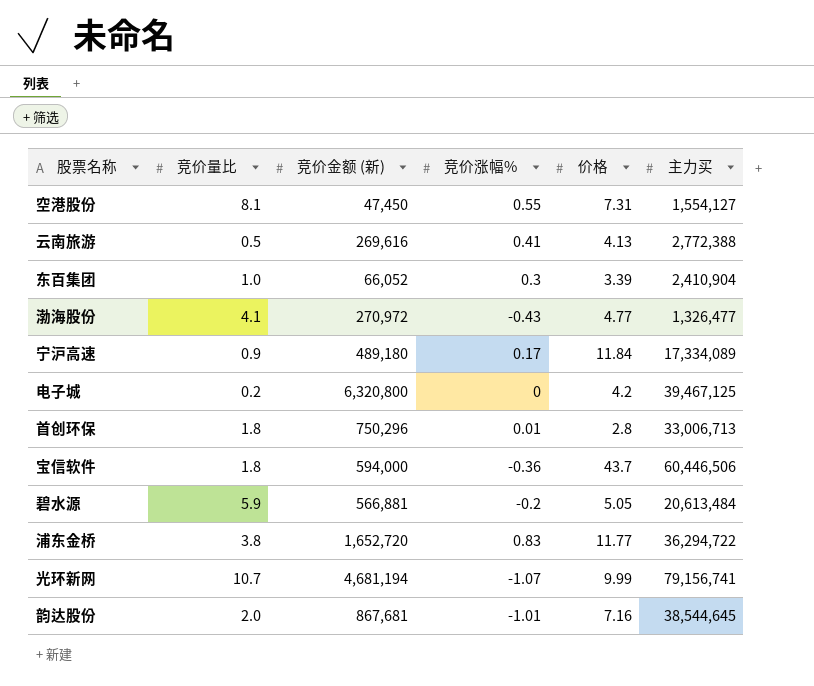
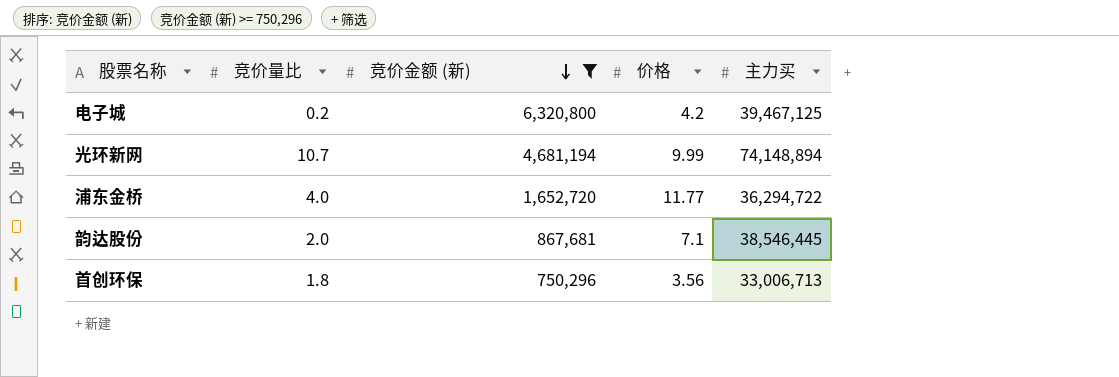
filter: none -> 竞价金额 (新) >= 750,296
row order: none -> 竞价金额 (新) descending
column 竞价涨幅% | position: 4 -> none
光环新网 | 主力买: 79,156,741 -> 74,148,894
浦东金桥 | 竞价量比: 3.8 -> 4.0
韵达股份 | 价格: 7.16 -> 7.1
韵达股份 | 主力买: 38,544,645 -> 38,546,445
首创环保 | 价格: 2.8 -> 3.56

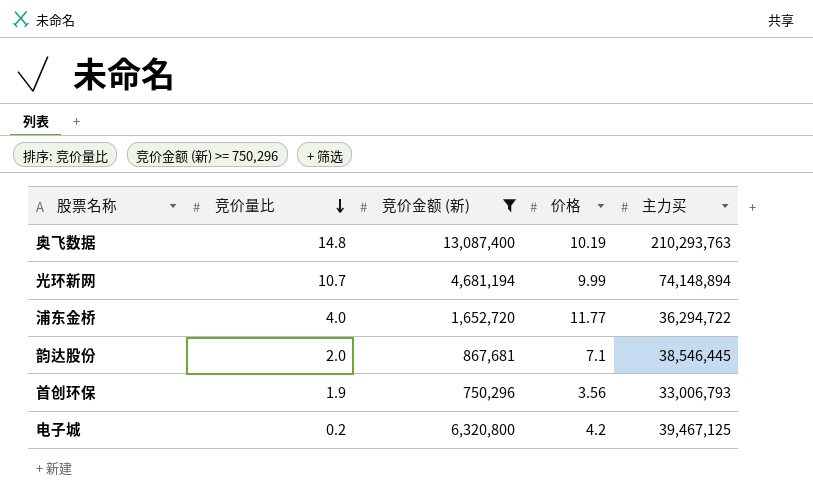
row order: 竞价金额 (新) descending -> 竞价量比 descending
row 奥飞数据: none -> 14.8 | 13,087,400 | 10.19 | 210,293,763
首创环保 | 竞价量比: 1.8 -> 1.9
首创环保 | 主力买: 33,006,713 -> 33,006,793

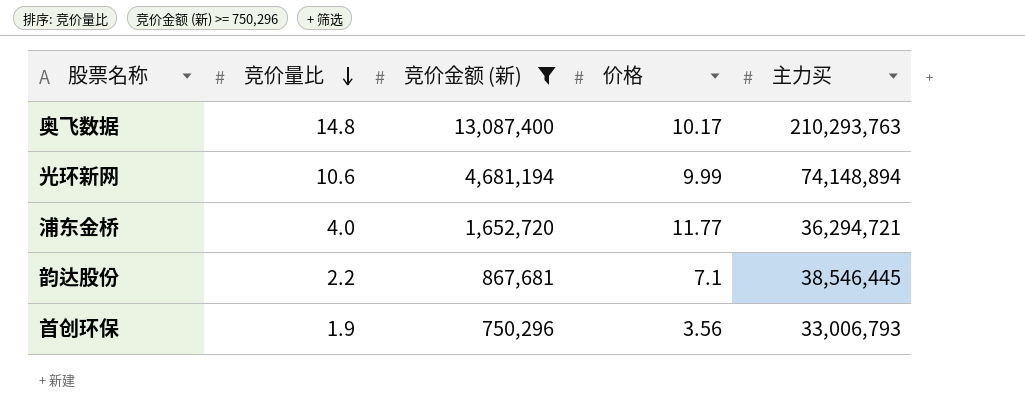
row 电子城: 0.2 | 6,320,800 | 4.2 | 39,467,125 -> none
奥飞数据 | 价格: 10.19 -> 10.17
光环新网 | 竞价量比: 10.7 -> 10.6
浦东金桥 | 主力买: 36,294,722 -> 36,294,721
韵达股份 | 竞价量比: 2.0 -> 2.2

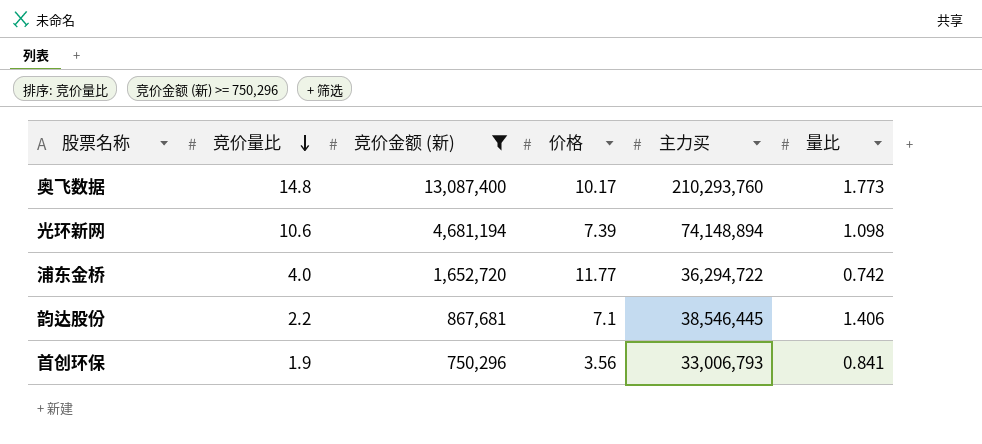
column 量比 | position: none -> 6
奥飞数据 | 主力买: 210,293,763 -> 210,293,760
光环新网 | 价格: 9.99 -> 7.39
浦东金桥 | 主力买: 36,294,721 -> 36,294,722

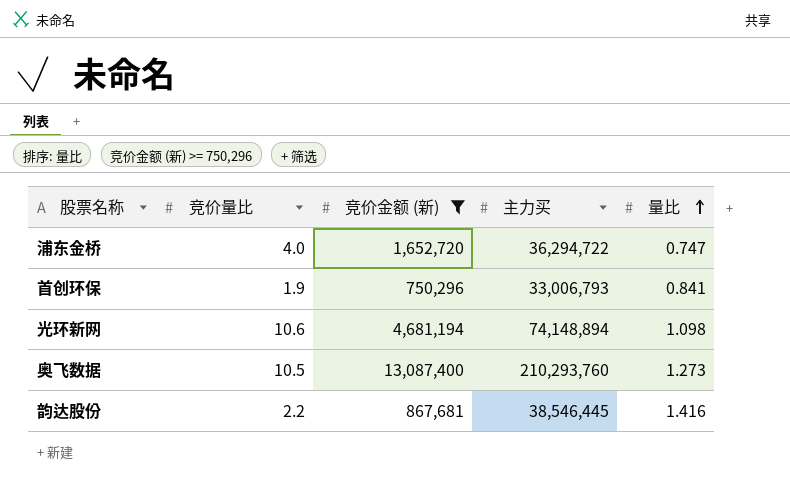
row order: 竞价量比 descending -> 量比 ascending
column 价格 | position: 4 -> none
浦东金桥 | 量比: 0.742 -> 0.747
奥飞数据 | 竞价量比: 14.8 -> 10.5
奥飞数据 | 量比: 1.773 -> 1.273
韵达股份 | 量比: 1.406 -> 1.416

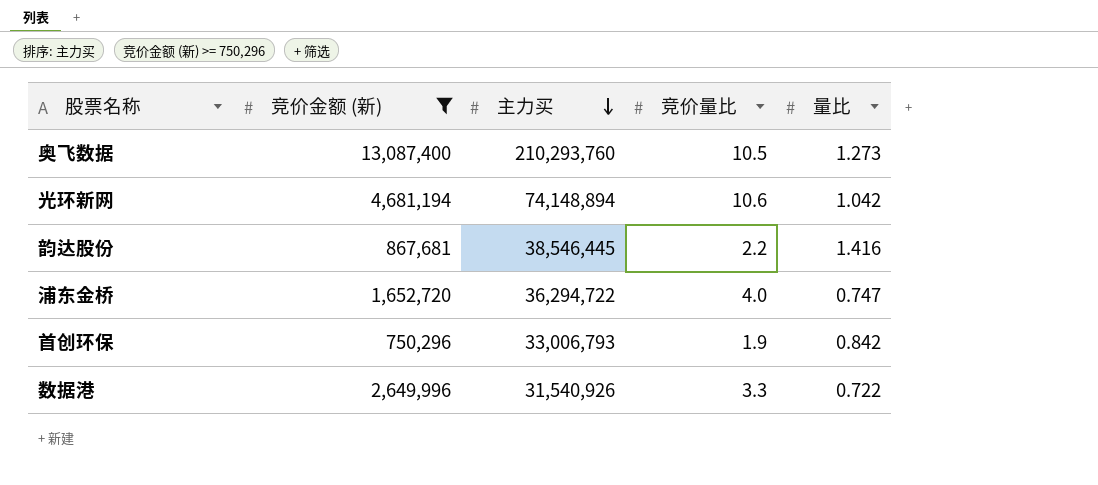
row order: 量比 ascending -> 主力买 descending
column 竞价量比 | position: 2 -> 4
光环新网 | 量比: 1.098 -> 1.042
首创环保 | 量比: 0.841 -> 0.842
row 数据港: none -> 2,649,996 | 31,540,926 | 3.3 | 0.722

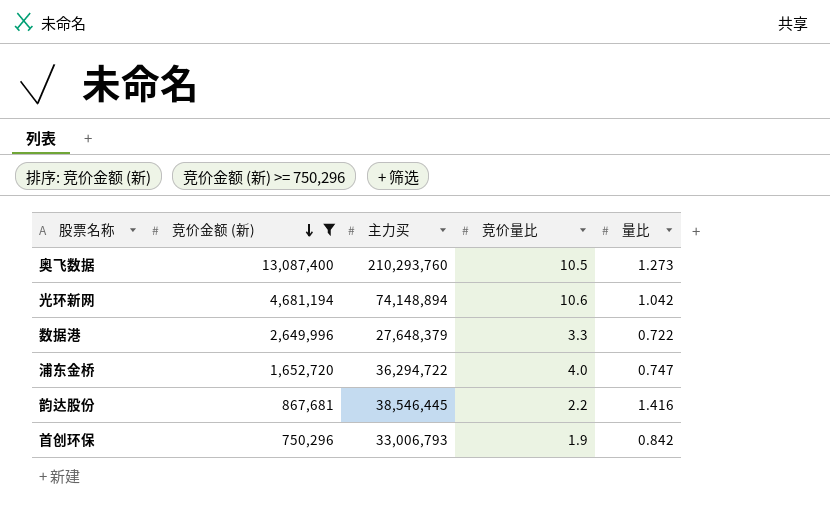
row order: 主力买 descending -> 竞价金额 (新) descending
数据港 | 主力买: 31,540,926 -> 27,648,379

